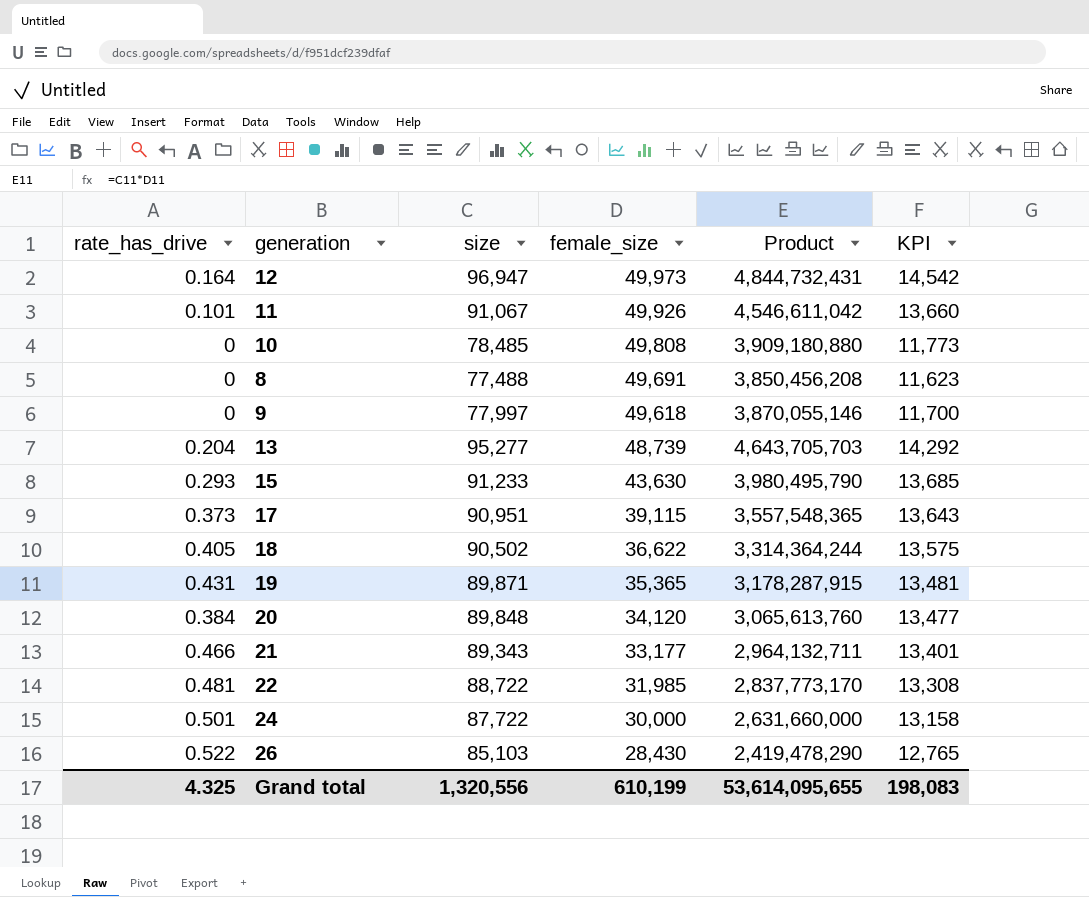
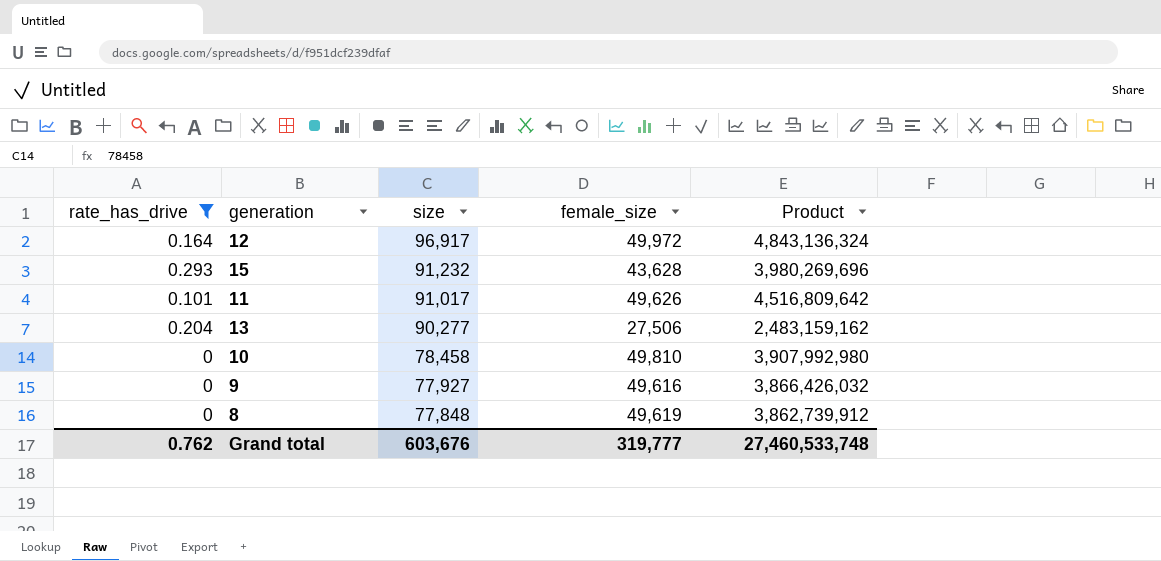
filter: none -> rate_has_drive <= 0.293
row order: female_size descending -> size descending
column KPI | formula: [size] * 0.15 -> none
12 | size: 96,947 -> 96,917
12 | female_size: 49,973 -> 49,972
12 | Product: 4,844,732,431 -> 4,843,136,324
15 | size: 91,233 -> 91,232
15 | female_size: 43,630 -> 43,628
15 | Product: 3,980,495,790 -> 3,980,269,696
11 | size: 91,067 -> 91,017
11 | female_size: 49,926 -> 49,626
11 | Product: 4,546,611,042 -> 4,516,809,642
13 | size: 95,277 -> 90,277
13 | female_size: 48,739 -> 27,506
13 | Product: 4,643,705,703 -> 2,483,159,162
10 | size: 78,485 -> 78,458
10 | female_size: 49,808 -> 49,810
10 | Product: 3,909,180,880 -> 3,907,992,980
9 | size: 77,997 -> 77,927
9 | female_size: 49,618 -> 49,616
9 | Product: 3,870,055,146 -> 3,866,426,032
8 | size: 77,488 -> 77,848
8 | female_size: 49,691 -> 49,619
8 | Product: 3,850,456,208 -> 3,862,739,912
Grand total | rate_has_drive: 4.325 -> 0.762
Grand total | size: 1,320,556 -> 603,676
Grand total | female_size: 610,199 -> 319,777
Grand total | Product: 53,614,095,655 -> 27,460,533,748

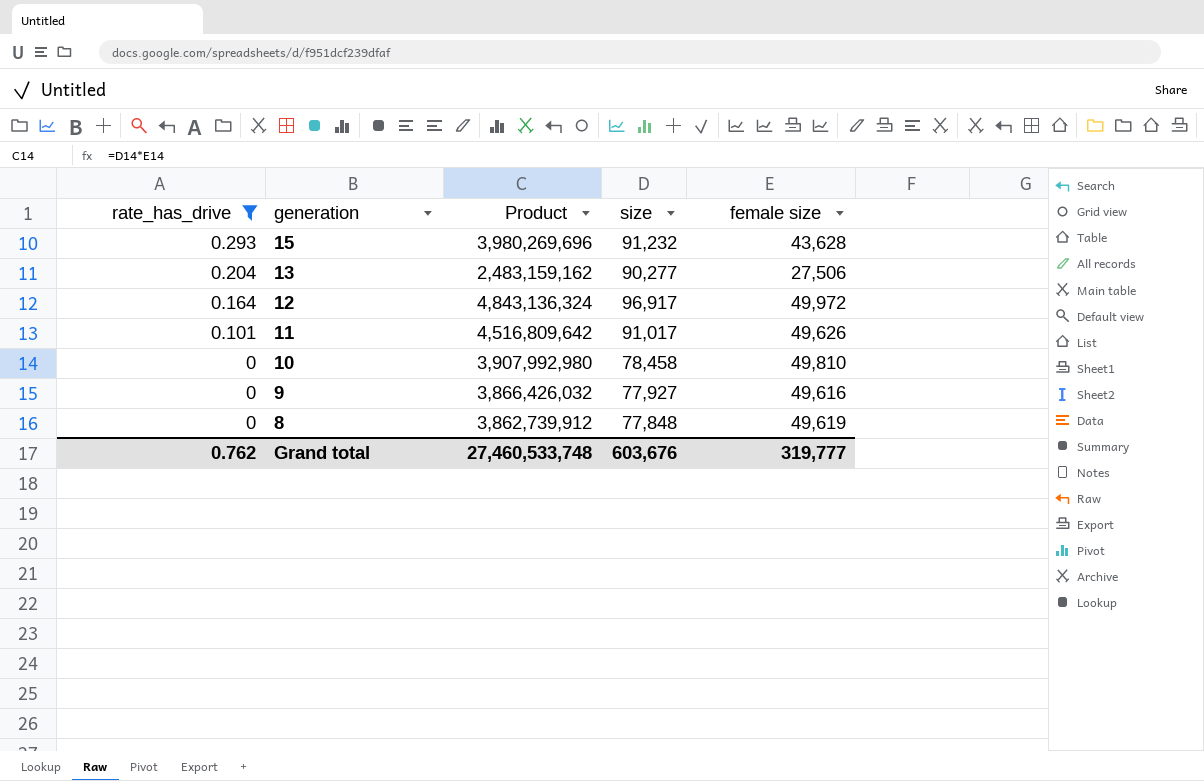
row order: size descending -> rate_has_drive descending
column Product | position: 5 -> 3
column name: female_size -> female size

